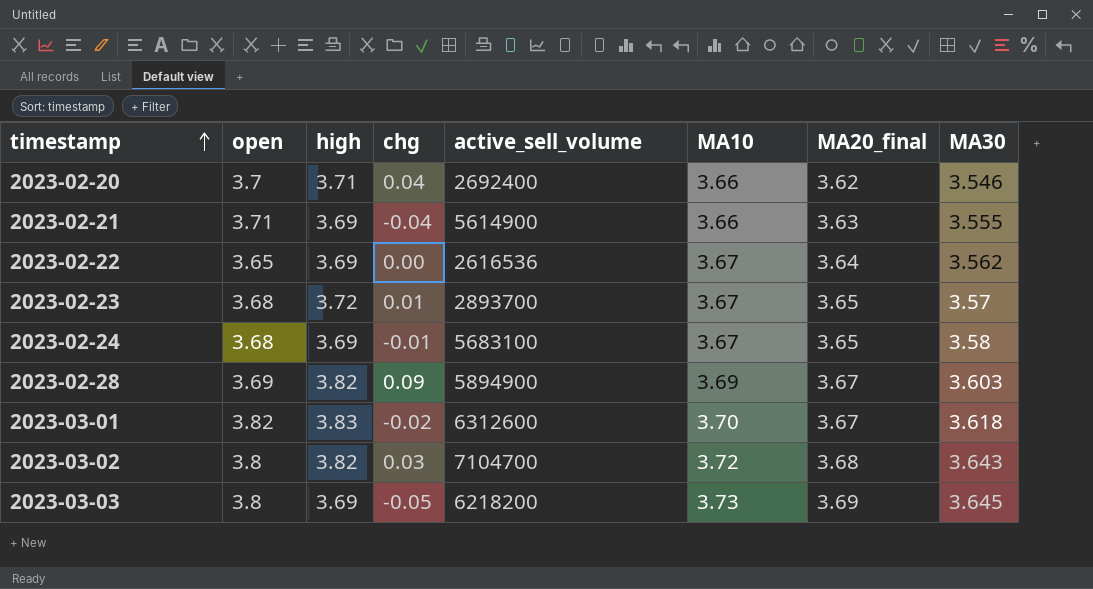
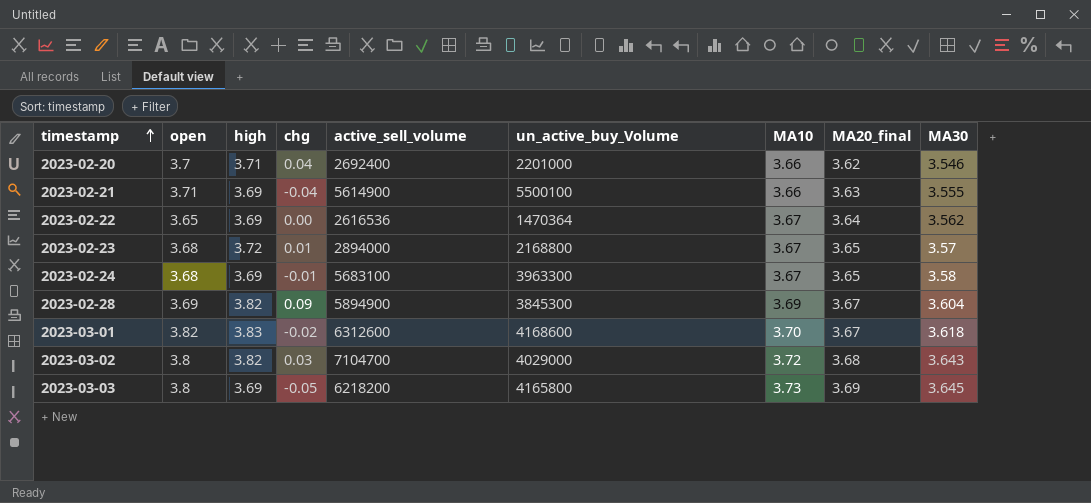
column un_active_buy_Volume | position: none -> 6
2023-02-23 | active_sell_volume: 2893700 -> 2894000
2023-02-28 | MA30: 3.603 -> 3.604

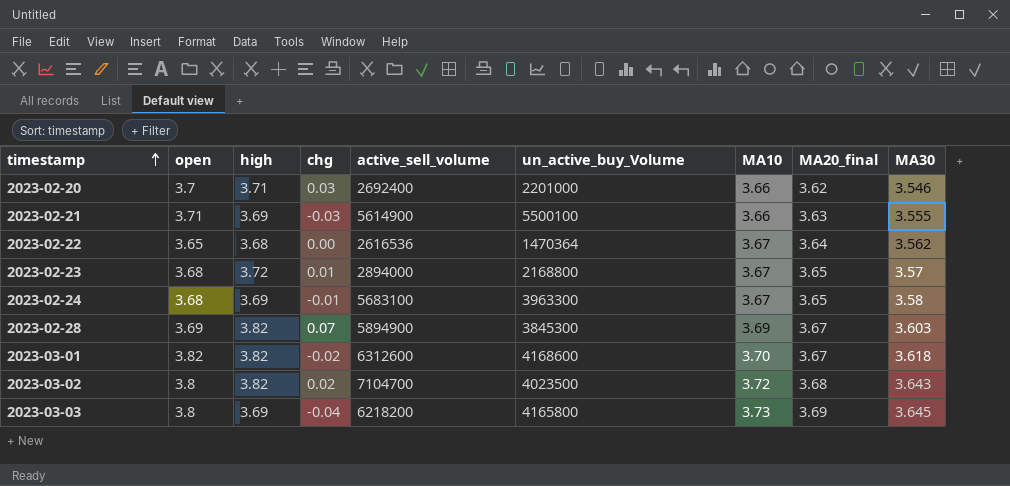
2023-02-20 | chg: 0.04 -> 0.03
2023-02-21 | chg: -0.04 -> -0.03
2023-02-22 | high: 3.69 -> 3.68
2023-02-28 | chg: 0.09 -> 0.07
2023-02-28 | MA30: 3.604 -> 3.603
2023-03-01 | high: 3.83 -> 3.82
2023-03-02 | chg: 0.03 -> 0.02
2023-03-02 | un_active_buy_Volume: 4029000 -> 4023500
2023-03-03 | chg: -0.05 -> -0.04

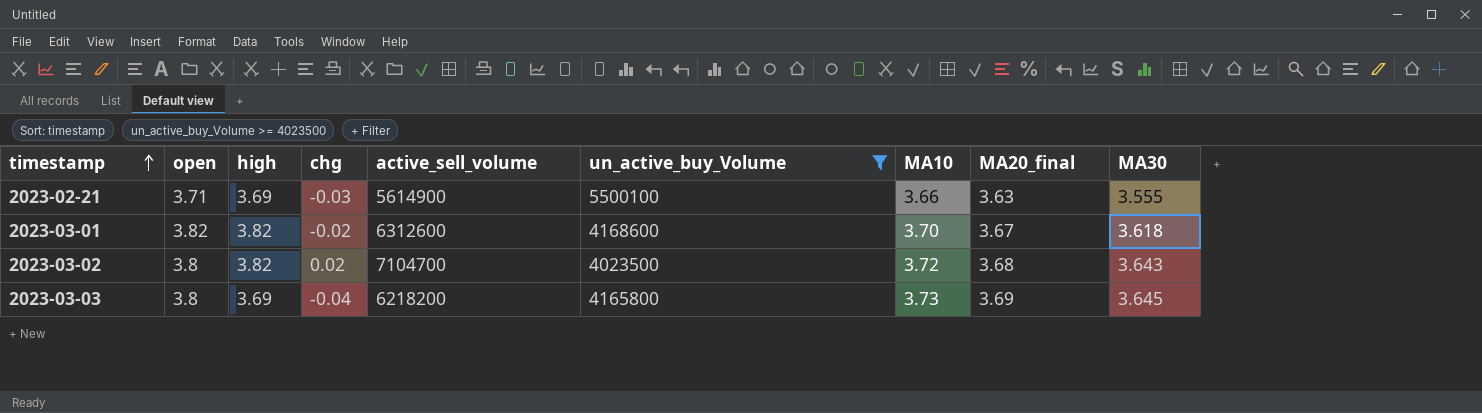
filter: none -> un_active_buy_Volume >= 4023500

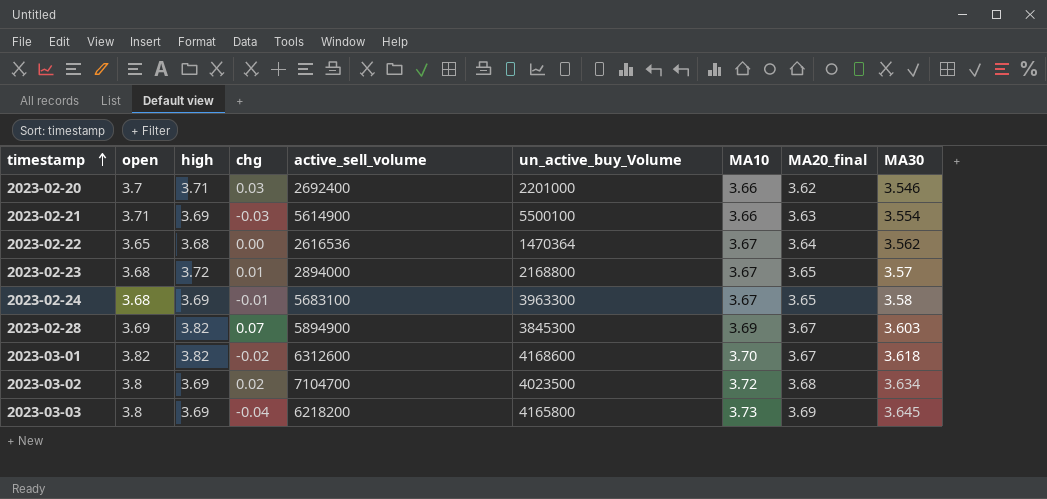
filter: un_active_buy_Volume >= 4023500 -> none
2023-02-21 | MA30: 3.555 -> 3.554
2023-03-02 | high: 3.82 -> 3.69
2023-03-02 | MA30: 3.643 -> 3.634

